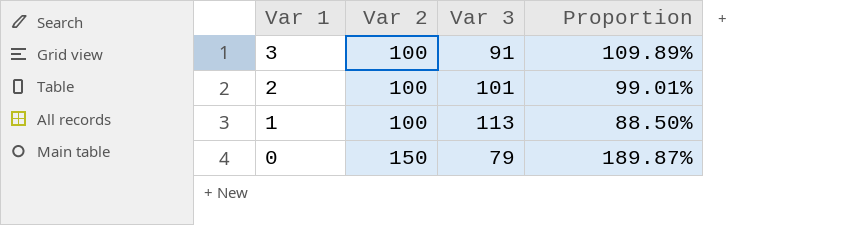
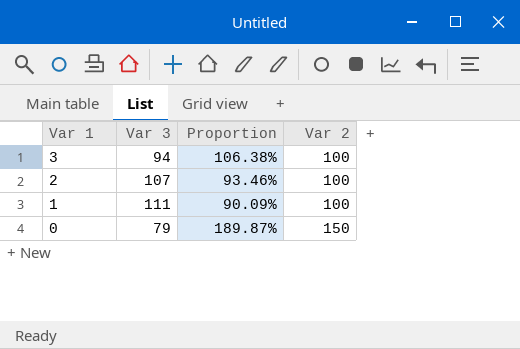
column Var 2 | position: 2 -> 4
3 | Var 3: 91 -> 94
3 | Proportion: 109.89% -> 106.38%
2 | Var 3: 101 -> 107
2 | Proportion: 99.01% -> 93.46%
1 | Var 3: 113 -> 111
1 | Proportion: 88.50% -> 90.09%

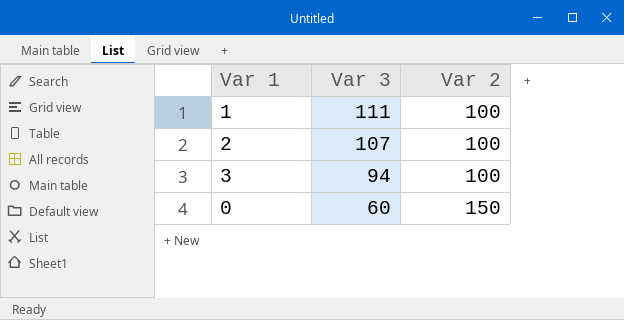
row order: Var 1 descending -> Var 3 descending
column Proportion | formula: [Var 2] / [Var 3] -> none
0 | Var 3: 79 -> 60

